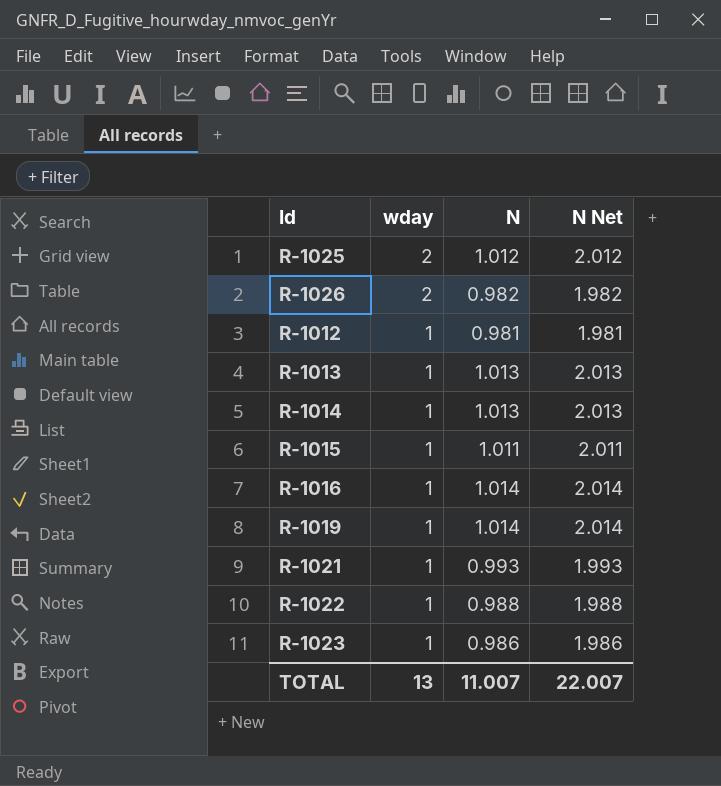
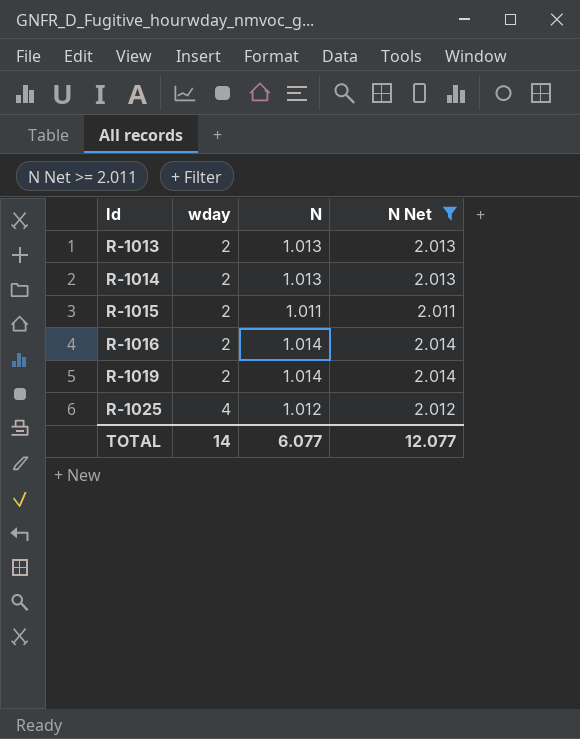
filter: none -> N Net >= 2.011
row order: wday descending -> Id ascending
R-1013 | wday: 1 -> 2
R-1014 | wday: 1 -> 2
R-1015 | wday: 1 -> 2
R-1016 | wday: 1 -> 2
R-1019 | wday: 1 -> 2
R-1025 | wday: 2 -> 4
TOTAL | wday: 13 -> 14
TOTAL | N: 11.007 -> 6.077
TOTAL | N Net: 22.007 -> 12.077

